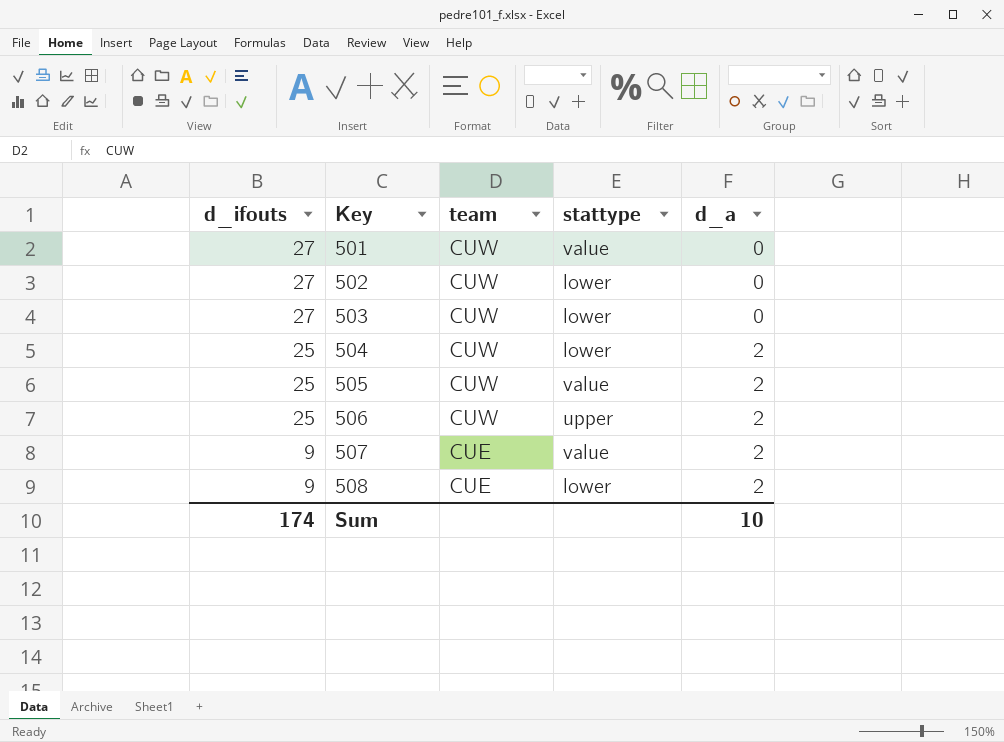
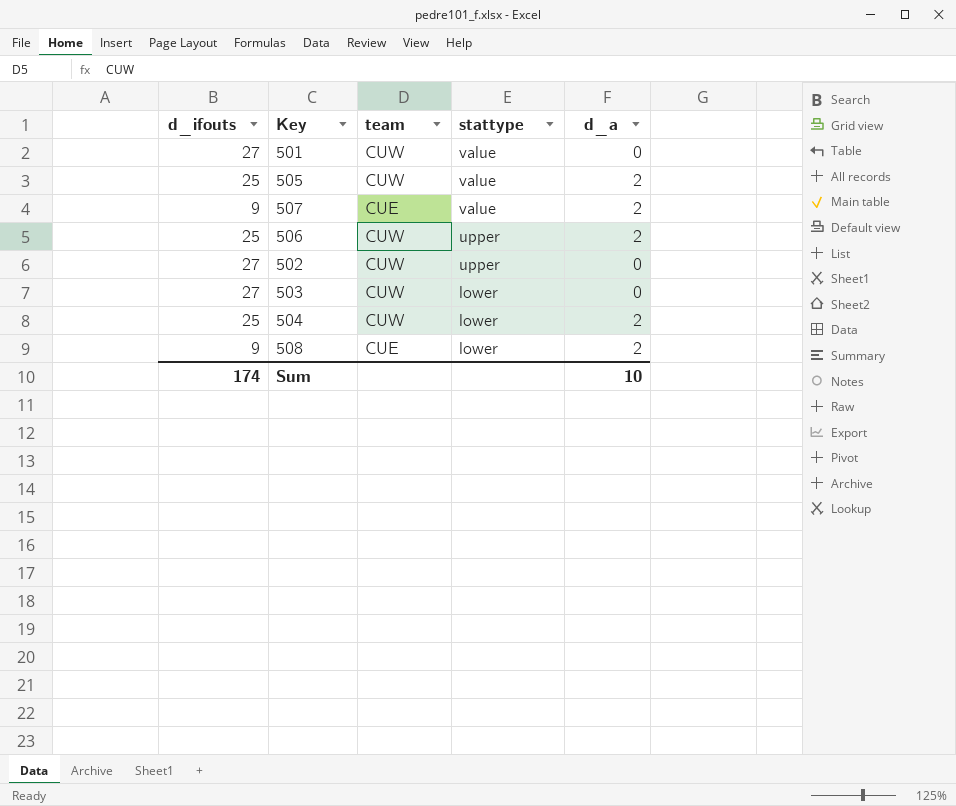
row order: d_ifouts descending -> stattype descending
502 | stattype: lower -> upper

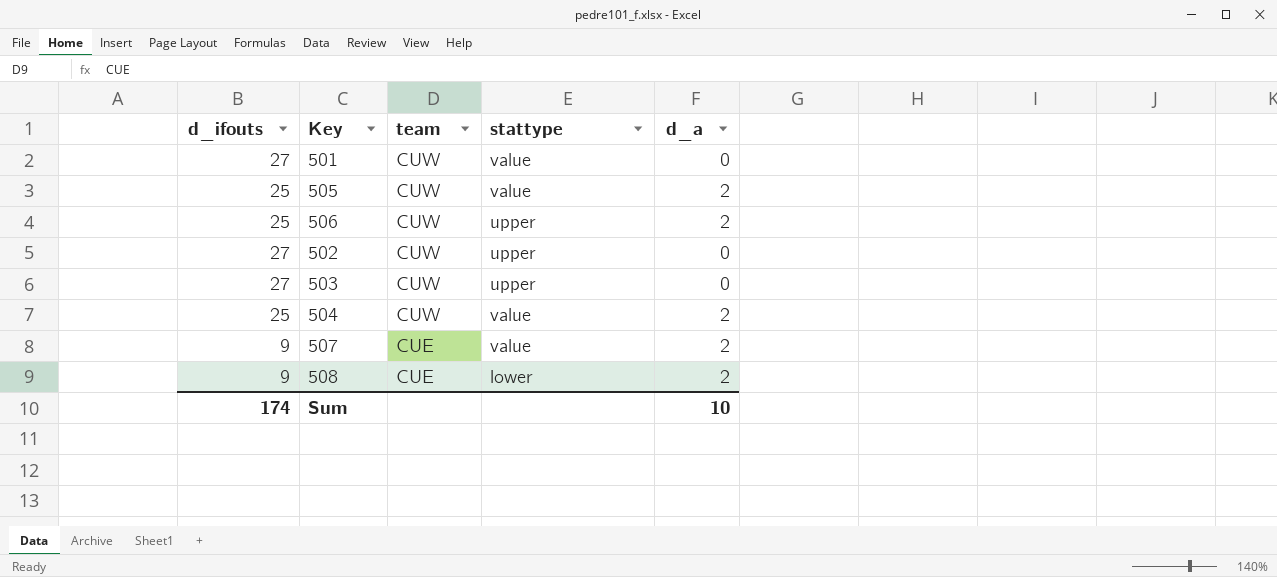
row order: stattype descending -> team descending
503 | stattype: lower -> upper
504 | stattype: lower -> value

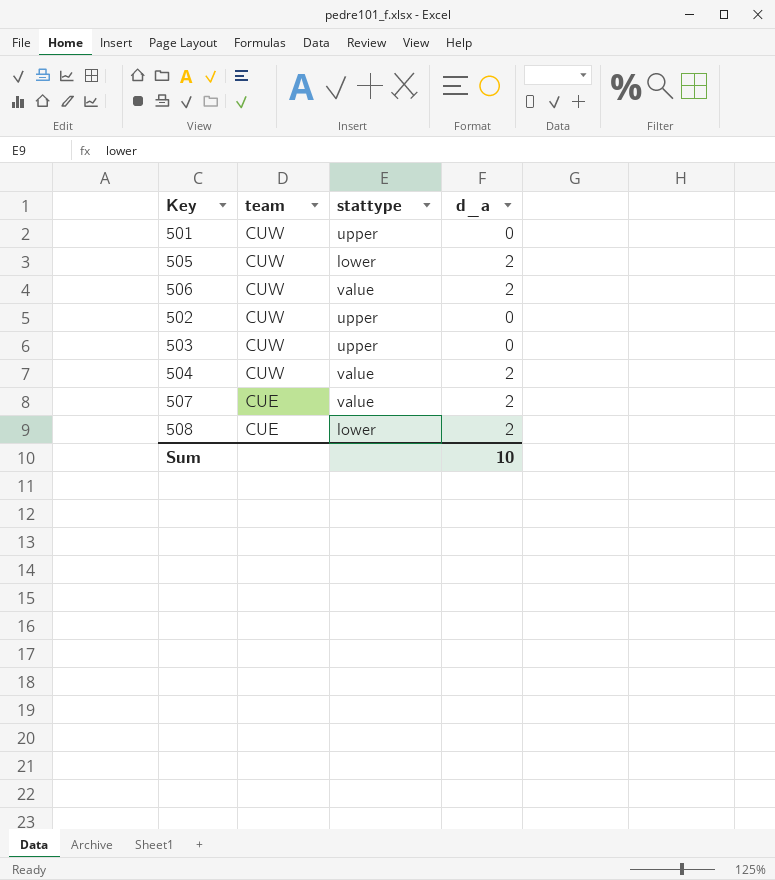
column d_ifouts | position: 1 -> none
501 | stattype: value -> upper
505 | stattype: value -> lower
506 | stattype: upper -> value

